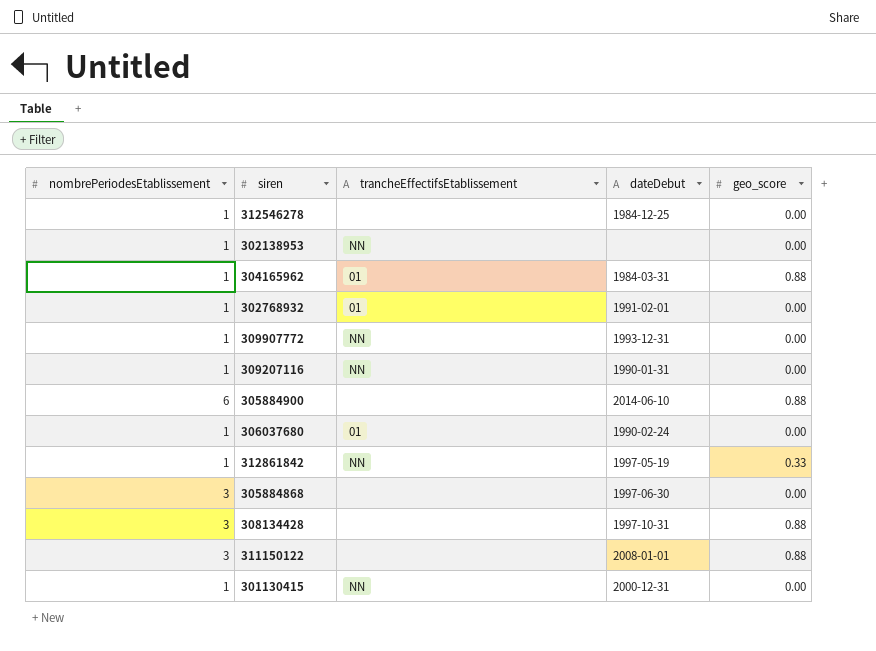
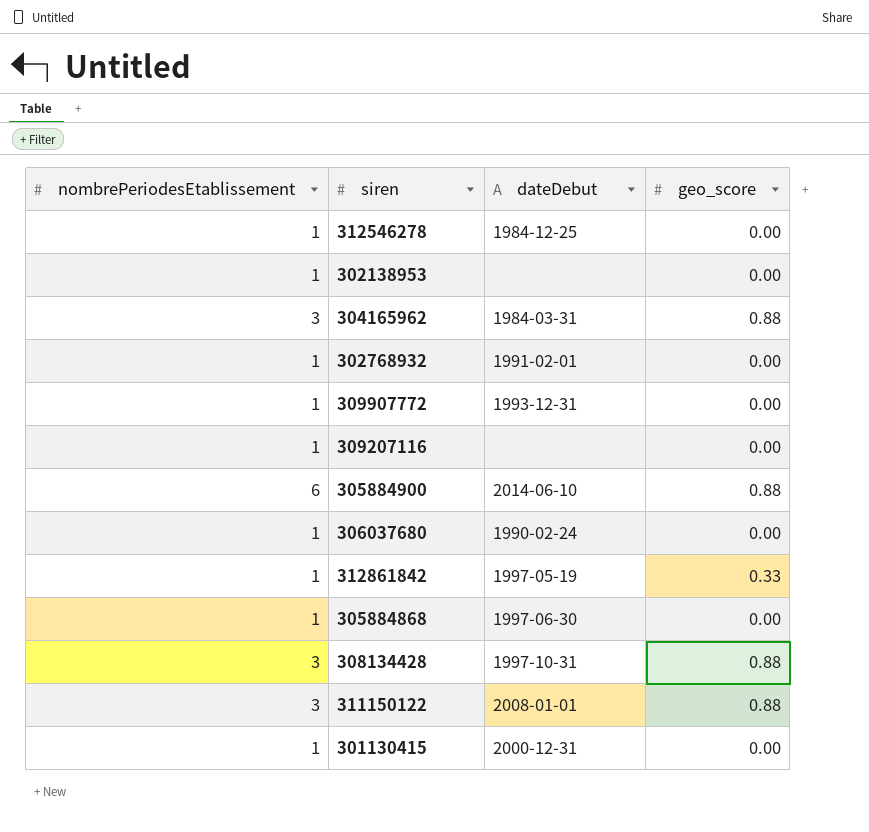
column trancheEffectifsEtablissement | position: 3 -> none
304165962 | nombrePeriodesEtablissement: 1 -> 3
309207116 | dateDebut: 1990-01-31 -> none
305884868 | nombrePeriodesEtablissement: 3 -> 1

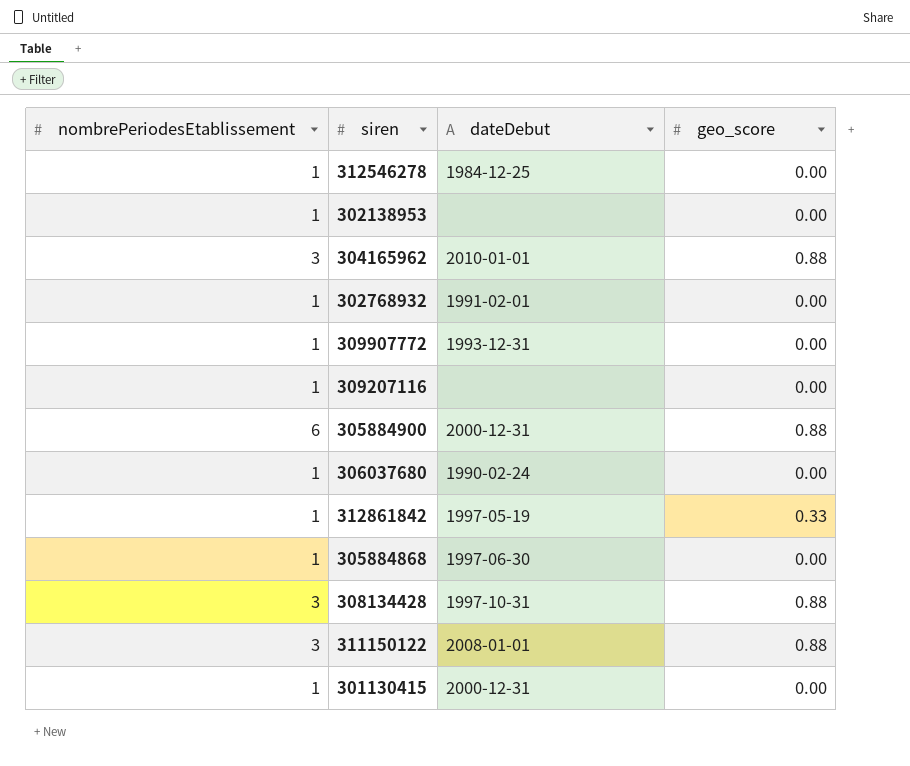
304165962 | dateDebut: 1984-03-31 -> 2010-01-01
305884900 | dateDebut: 2014-06-10 -> 2000-12-31

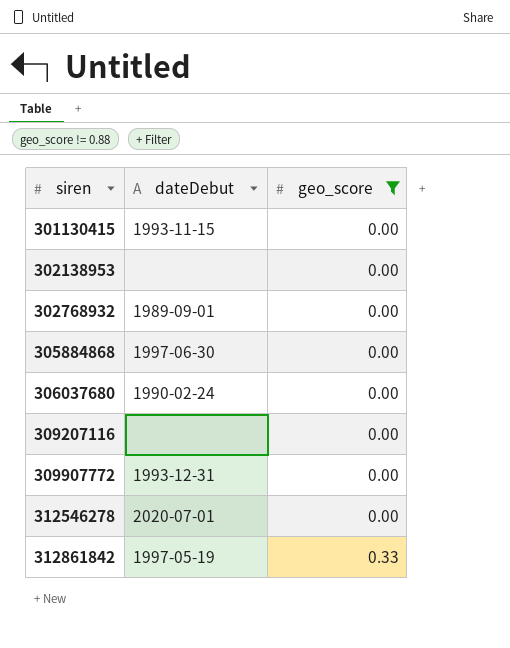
filter: none -> geo_score != 0.88
row order: none -> siren ascending
column nombrePeriodesEtablissement | position: 1 -> none
301130415 | dateDebut: 2000-12-31 -> 1993-11-15
302768932 | dateDebut: 1991-02-01 -> 1989-09-01
312546278 | dateDebut: 1984-12-25 -> 2020-07-01

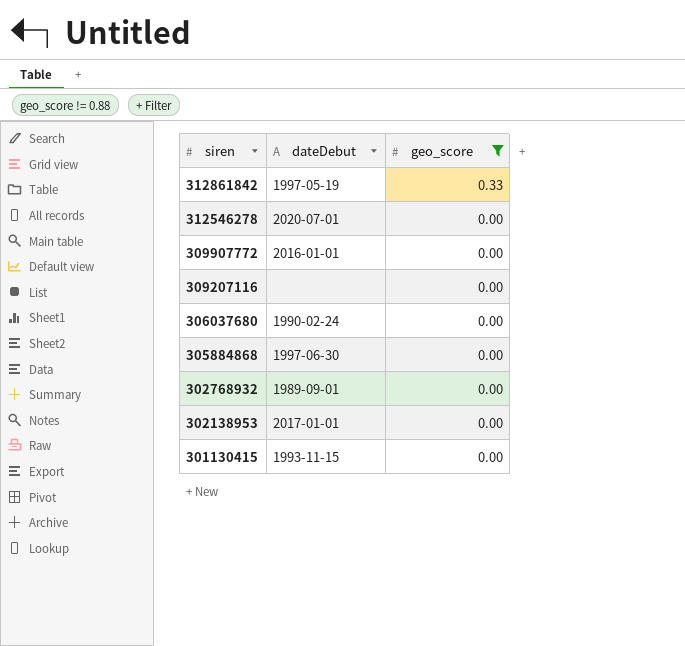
row order: siren ascending -> siren descending
309907772 | dateDebut: 1993-12-31 -> 2016-01-01
302138953 | dateDebut: none -> 2017-01-01

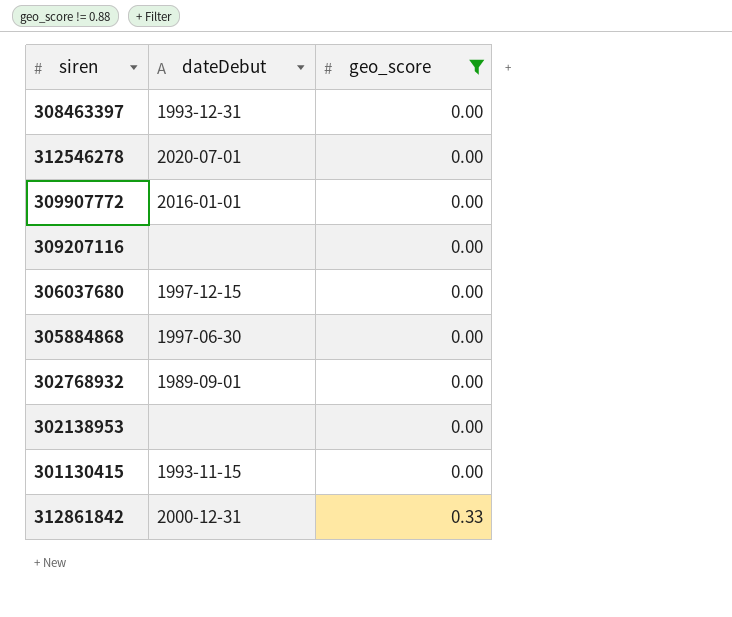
row order: siren descending -> geo_score ascending
row 308463397: none -> 1993-12-31 | 0.00
306037680 | dateDebut: 1990-02-24 -> 1997-12-15
302138953 | dateDebut: 2017-01-01 -> none
312861842 | dateDebut: 1997-05-19 -> 2000-12-31

